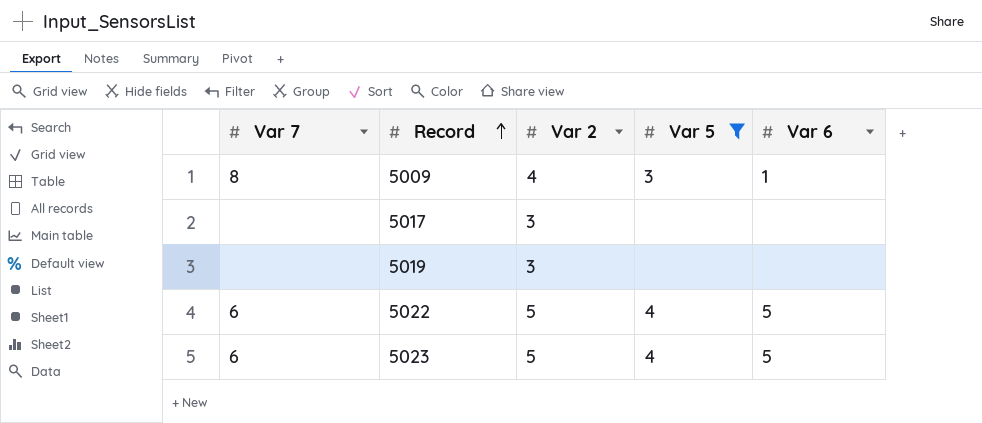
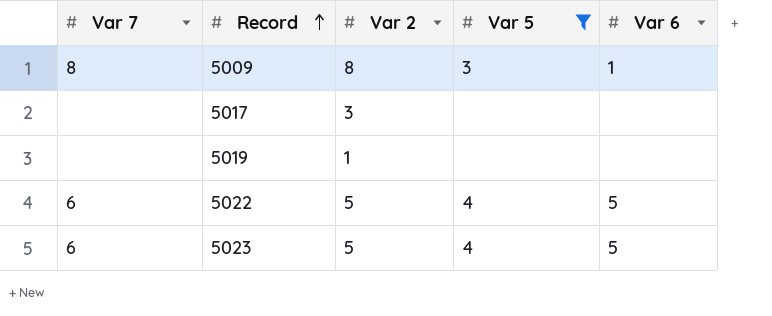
5009 | Var 2: 4 -> 8
5019 | Var 2: 3 -> 1

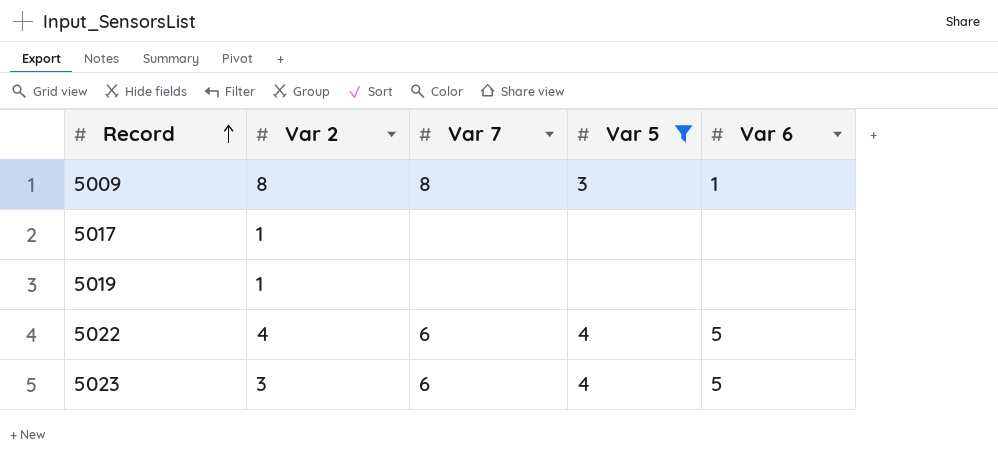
column Var 7 | position: 1 -> 3
5017 | Var 2: 3 -> 1
5022 | Var 2: 5 -> 4
5023 | Var 2: 5 -> 3

